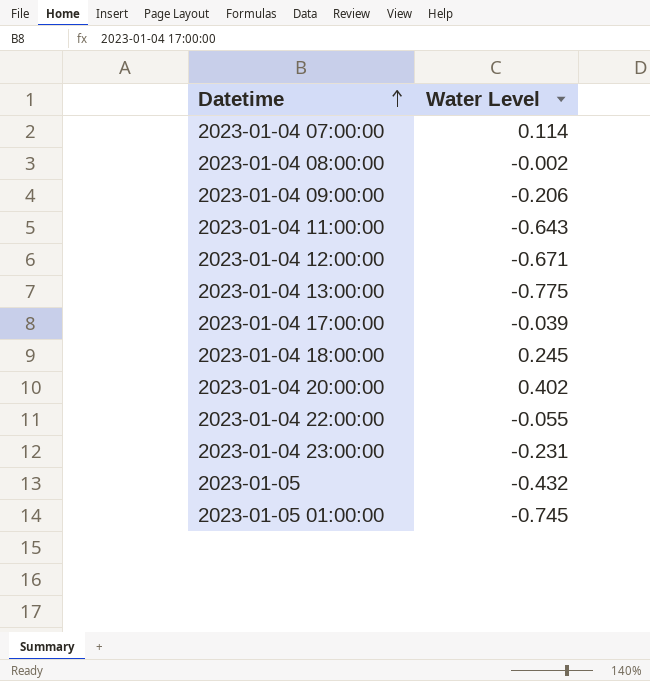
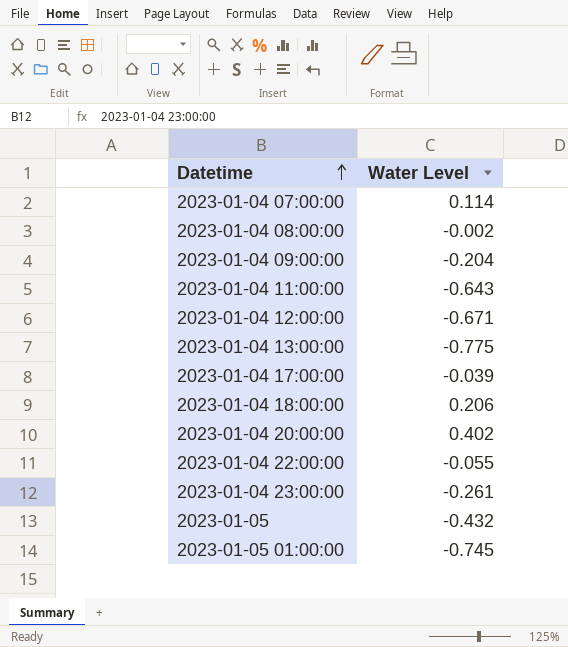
2023-01-04 09:00:00 | Water Level: -0.206 -> -0.204
2023-01-04 18:00:00 | Water Level: 0.245 -> 0.206
2023-01-04 23:00:00 | Water Level: -0.231 -> -0.261

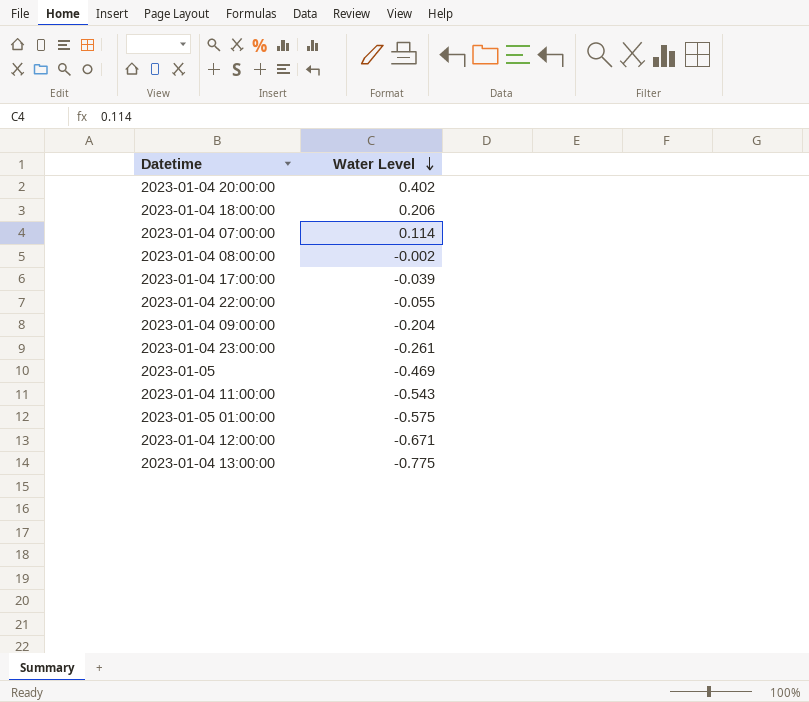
row order: Datetime ascending -> Water Level descending
2023-01-05 | Water Level: -0.432 -> -0.469
2023-01-04 11:00:00 | Water Level: -0.643 -> -0.543
2023-01-05 01:00:00 | Water Level: -0.745 -> -0.575

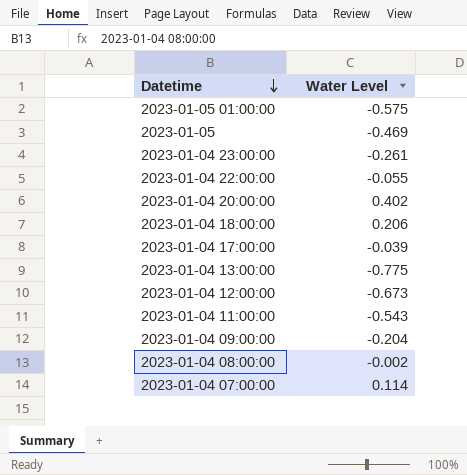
row order: Water Level descending -> Datetime descending
2023-01-04 12:00:00 | Water Level: -0.671 -> -0.673

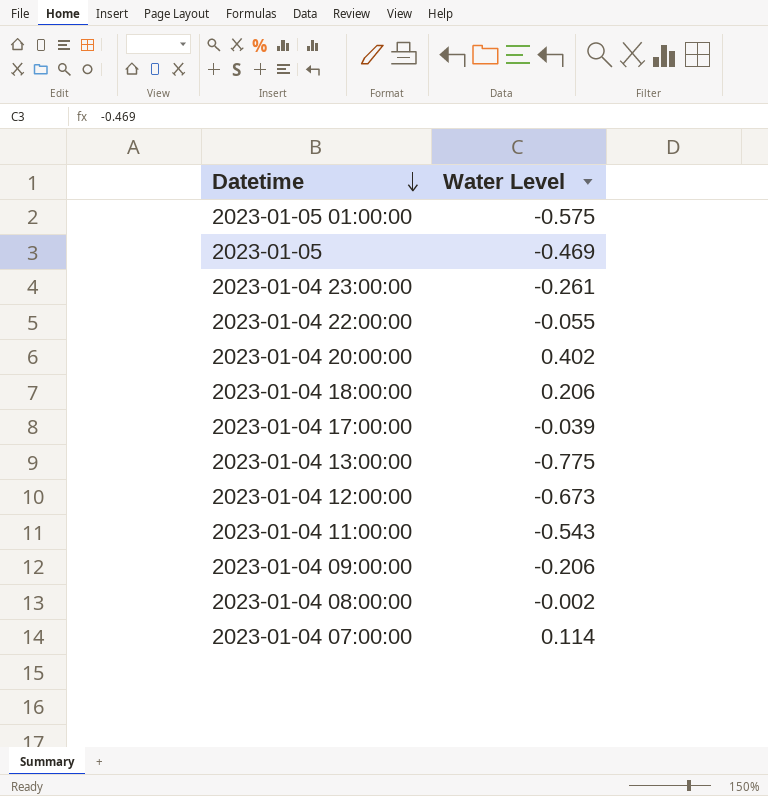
2023-01-04 09:00:00 | Water Level: -0.204 -> -0.206

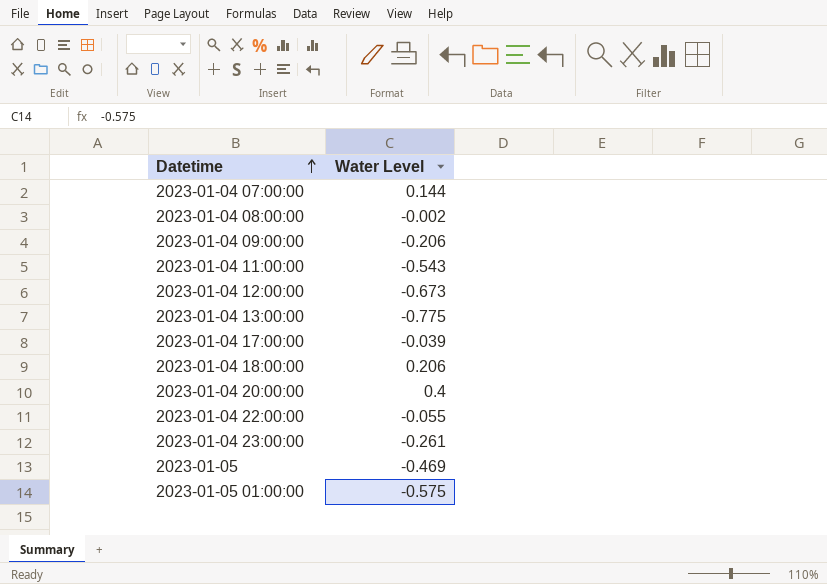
row order: Datetime descending -> Datetime ascending
2023-01-04 07:00:00 | Water Level: 0.114 -> 0.144
2023-01-04 20:00:00 | Water Level: 0.402 -> 0.4

